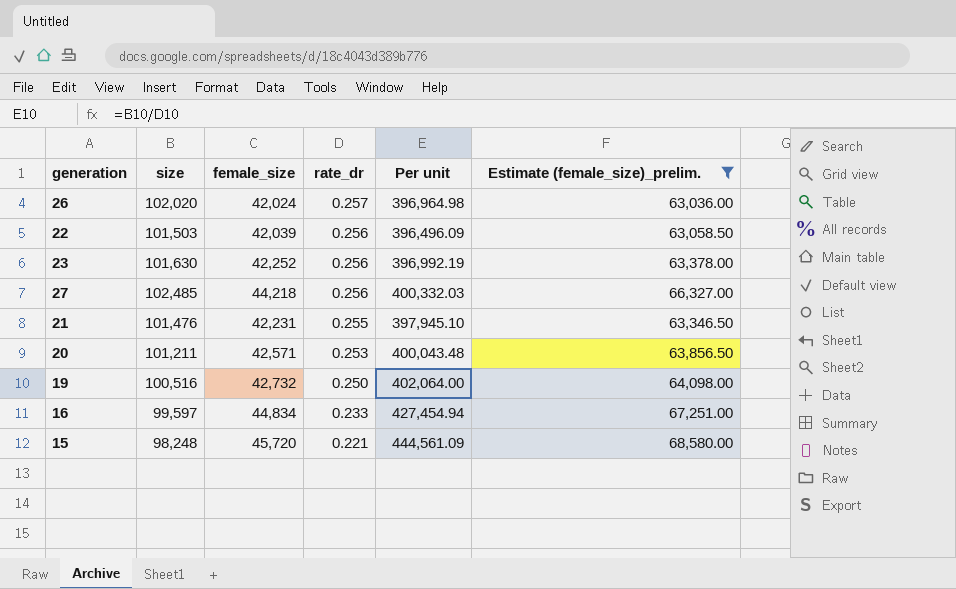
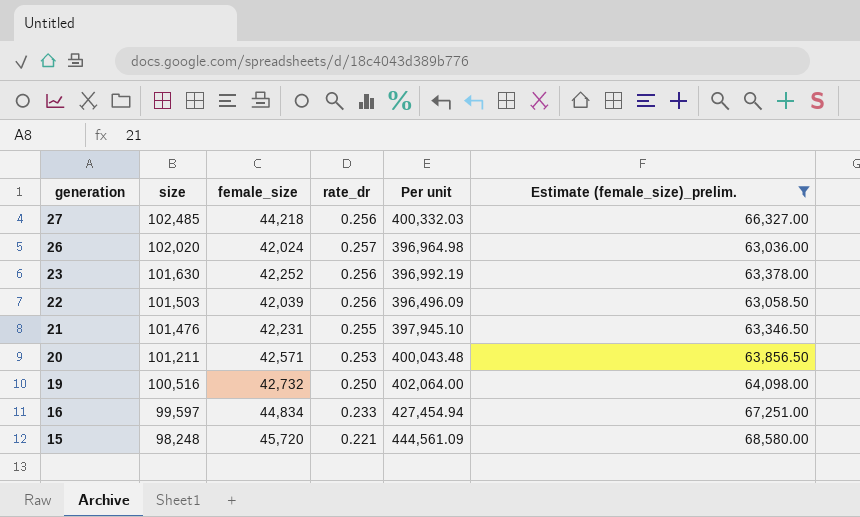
row order: rate_dr descending -> generation descending

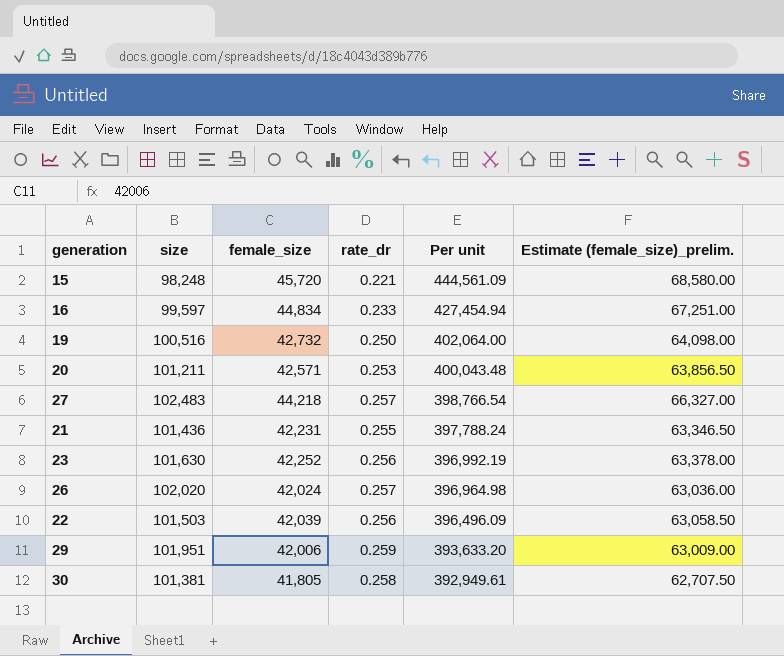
filter: Estimate (female_size)_prelim. >= 63,036.00 -> none
row order: generation descending -> Per unit descending
27 | size: 102,485 -> 102,483
27 | rate_dr: 0.256 -> 0.257
27 | Per unit: 400,332.03 -> 398,766.54
21 | size: 101,476 -> 101,436
21 | Per unit: 397,945.10 -> 397,788.24

